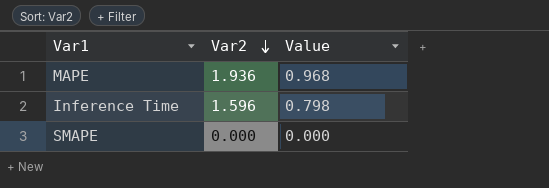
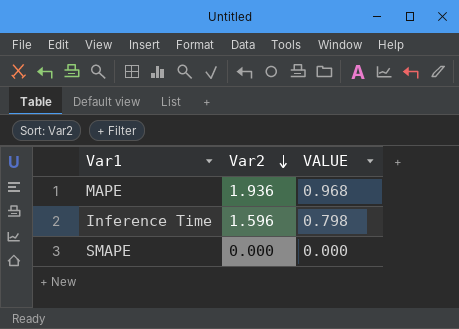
column name: Value -> VALUE

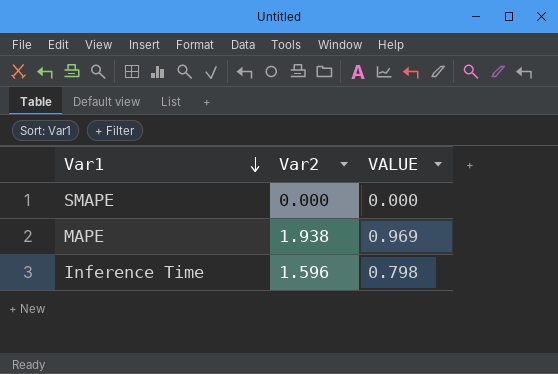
row order: Var2 descending -> Var1 descending
MAPE | Var2: 1.936 -> 1.938
MAPE | VALUE: 0.968 -> 0.969

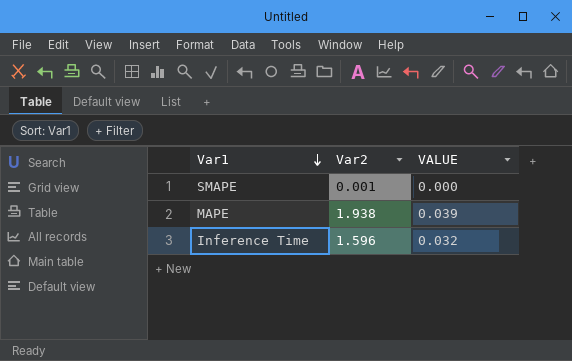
column VALUE | formula: [Var2] * 0.5 -> [Var2] * 0.02
SMAPE | Var2: 0.000 -> 0.001

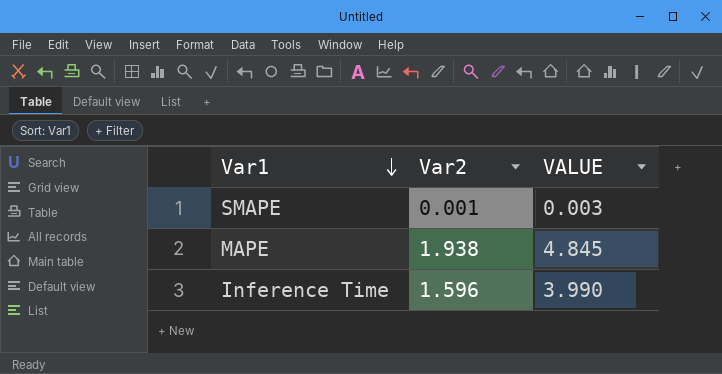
column VALUE | formula: [Var2] * 0.02 -> [Var2] * 2.5

